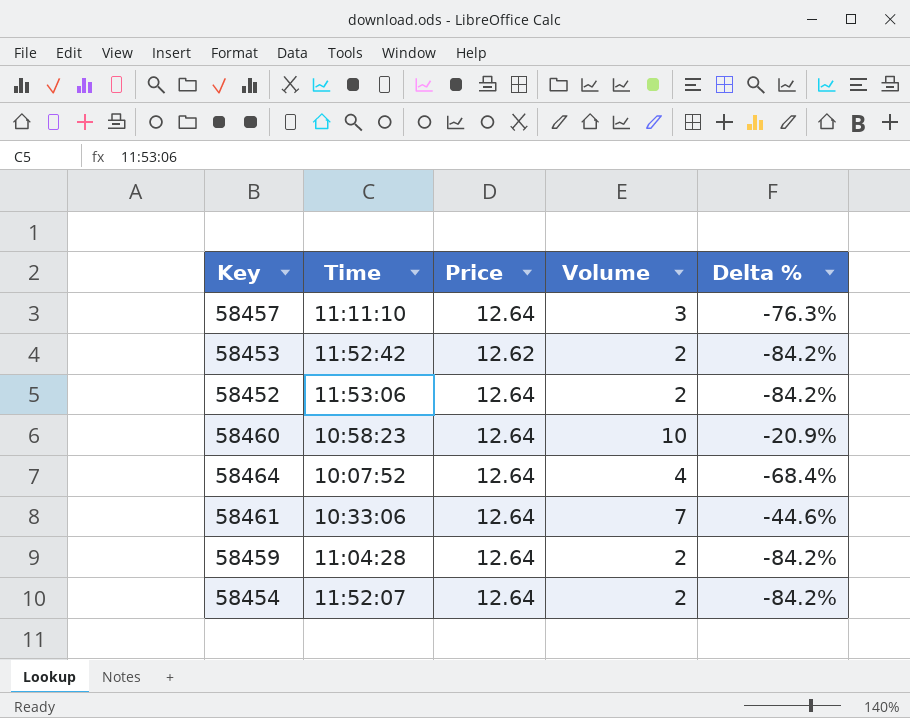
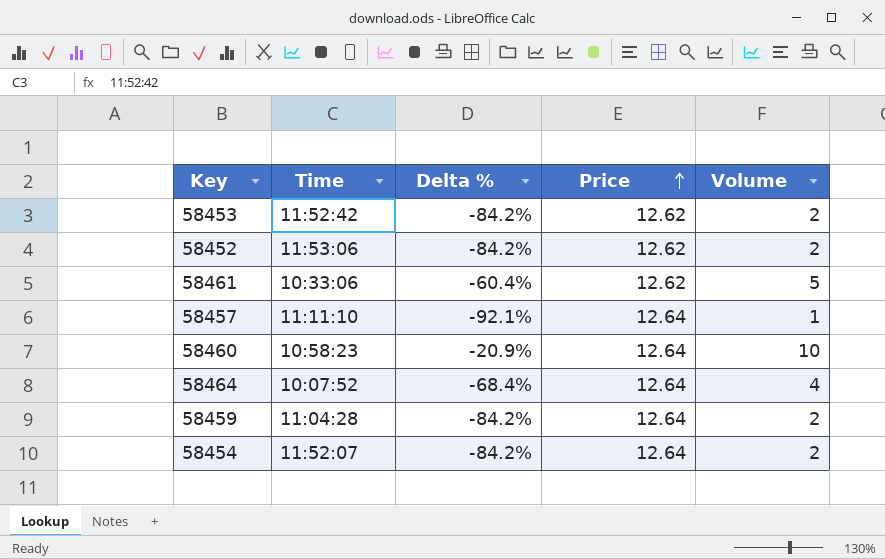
row order: none -> Price ascending
column Delta % | position: 5 -> 3
58452 | Price: 12.64 -> 12.62
58461 | Delta %: -44.6% -> -60.4%
58461 | Price: 12.64 -> 12.62
58461 | Volume: 7 -> 5
58457 | Delta %: -76.3% -> -92.1%
58457 | Volume: 3 -> 1

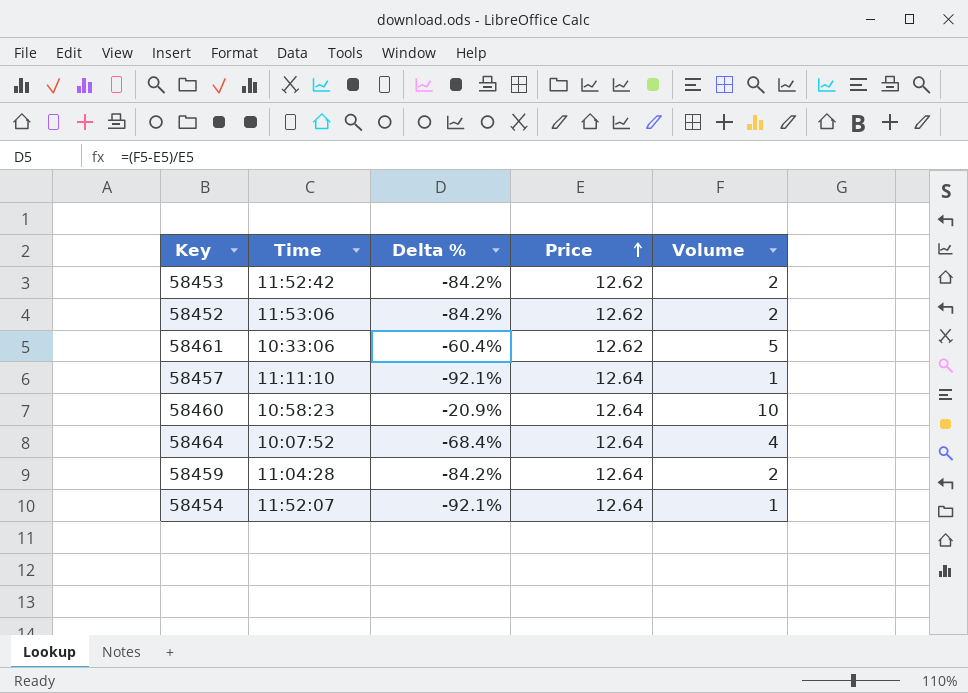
58454 | Delta %: -84.2% -> -92.1%
58454 | Volume: 2 -> 1

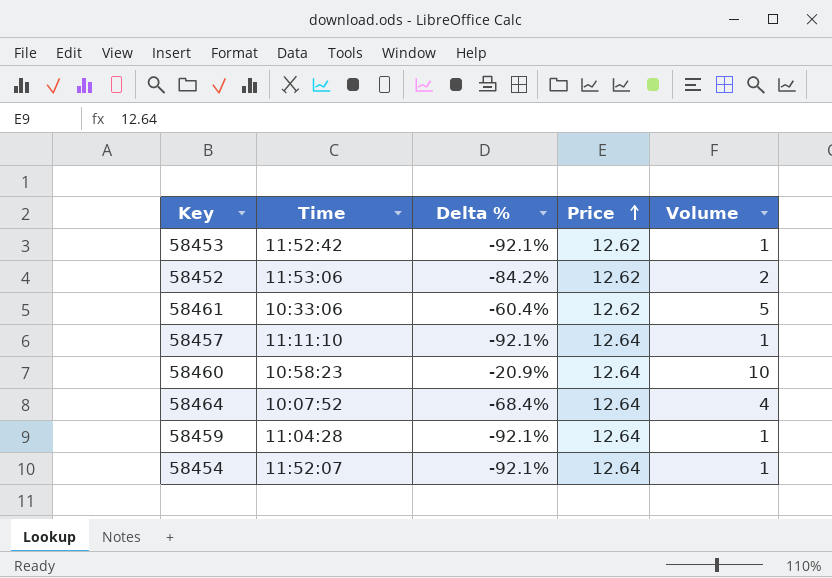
58453 | Delta %: -84.2% -> -92.1%
58453 | Volume: 2 -> 1
58459 | Delta %: -84.2% -> -92.1%
58459 | Volume: 2 -> 1

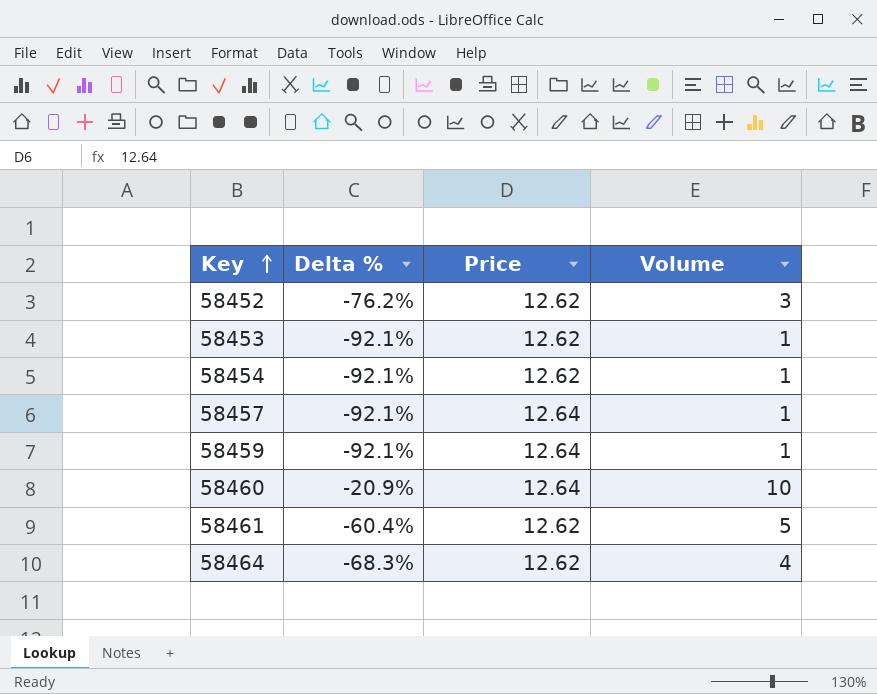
row order: Price ascending -> Key ascending
column Time | position: 2 -> none
58452 | Delta %: -84.2% -> -76.2%
58452 | Volume: 2 -> 3
58454 | Price: 12.64 -> 12.62
58464 | Delta %: -68.4% -> -68.3%
58464 | Price: 12.64 -> 12.62

